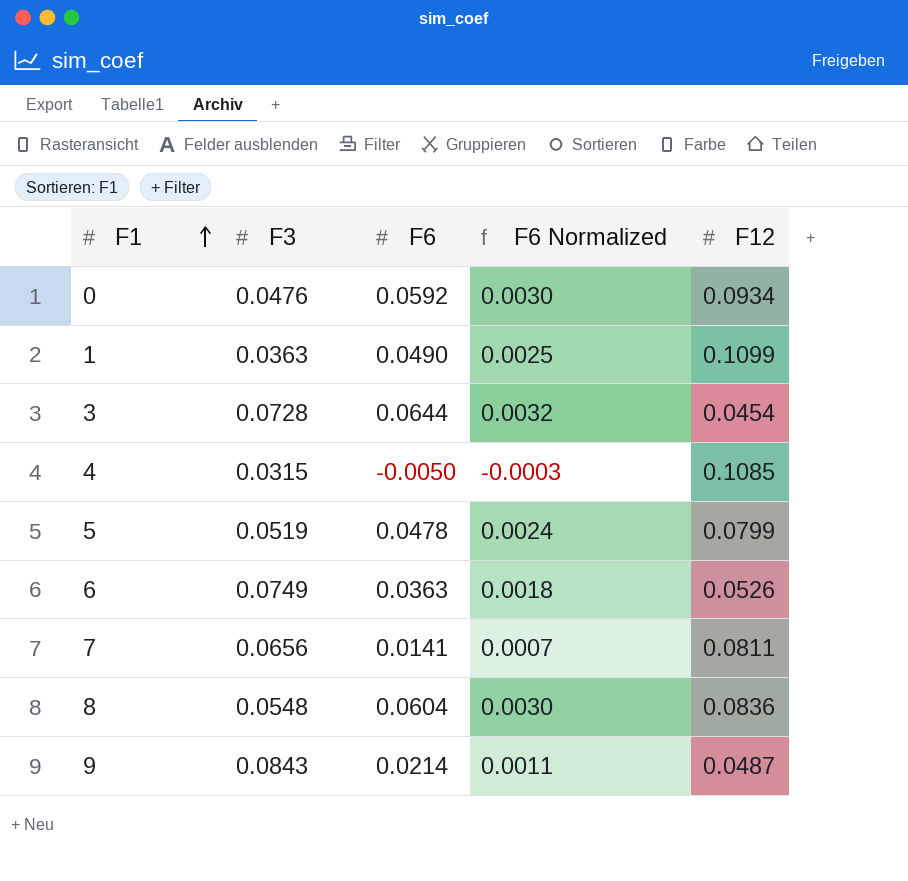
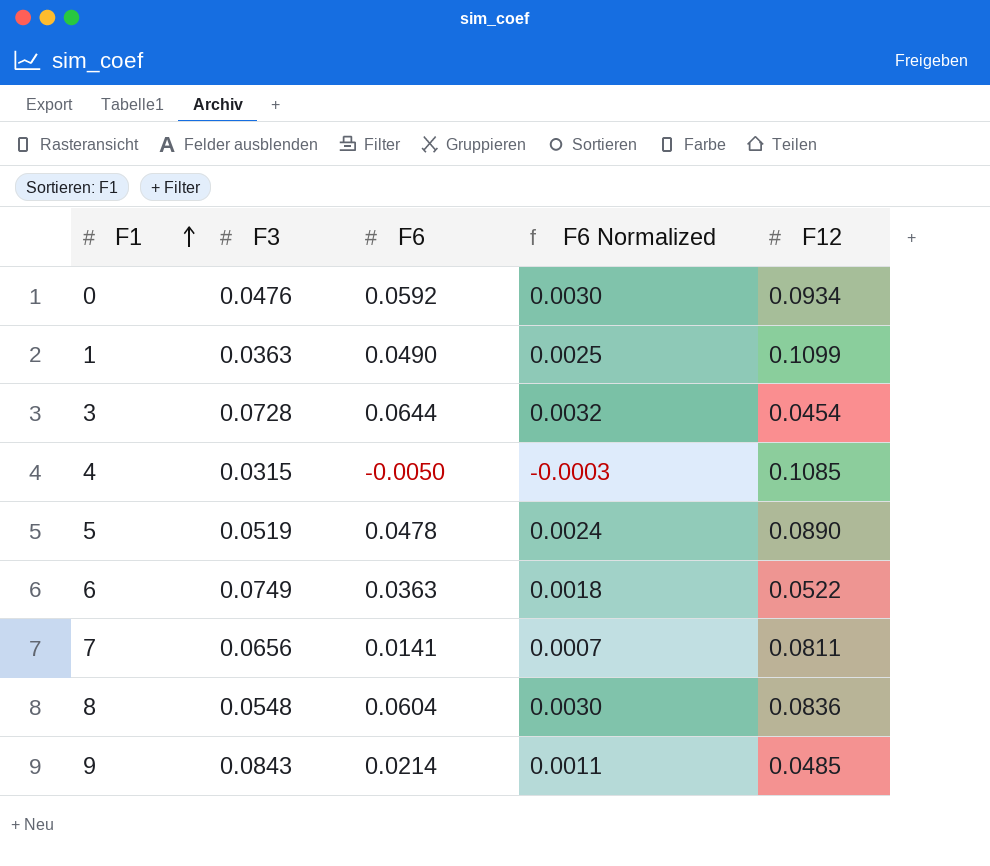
5 | F12: 0.0799 -> 0.0890
6 | F12: 0.0526 -> 0.0522
9 | F12: 0.0487 -> 0.0485

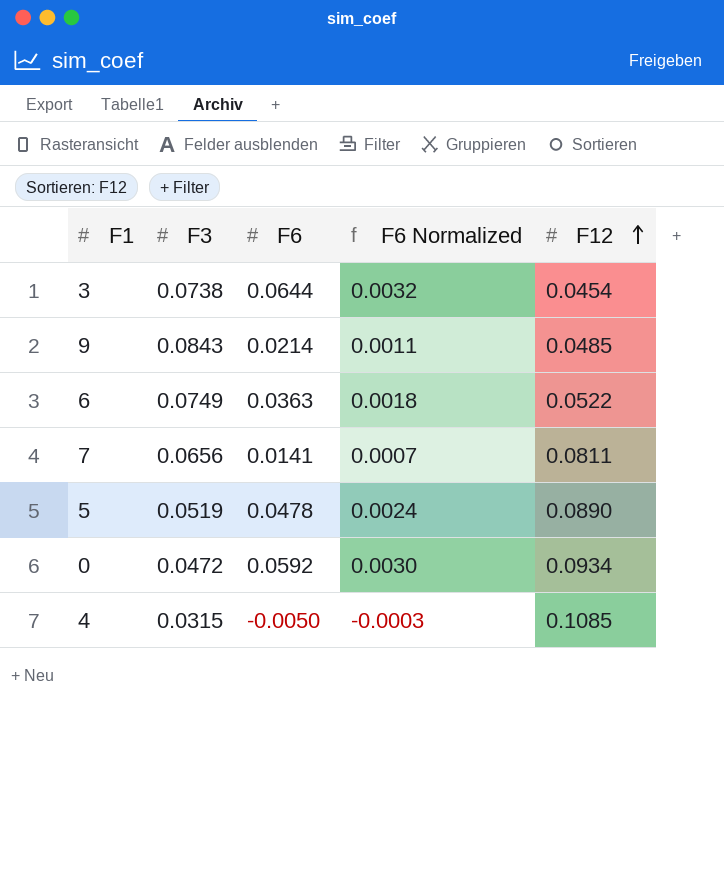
row order: F1 ascending -> F12 ascending
row 1: 0.0363 | 0.0490 | 0.0025 | 0.1099 -> none
row 8: 0.0548 | 0.0604 | 0.0030 | 0.0836 -> none
3 | F3: 0.0728 -> 0.0738
0 | F3: 0.0476 -> 0.0472

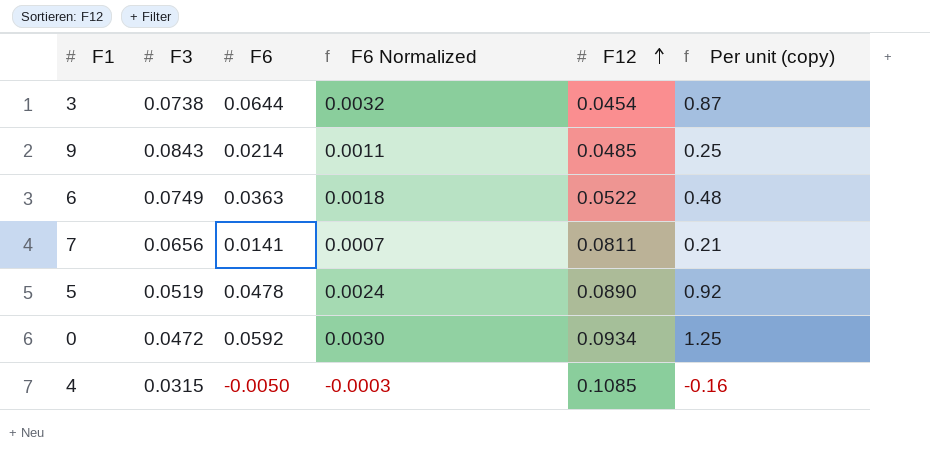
column Per unit (copy) | formula: none -> [F6] / [F3]

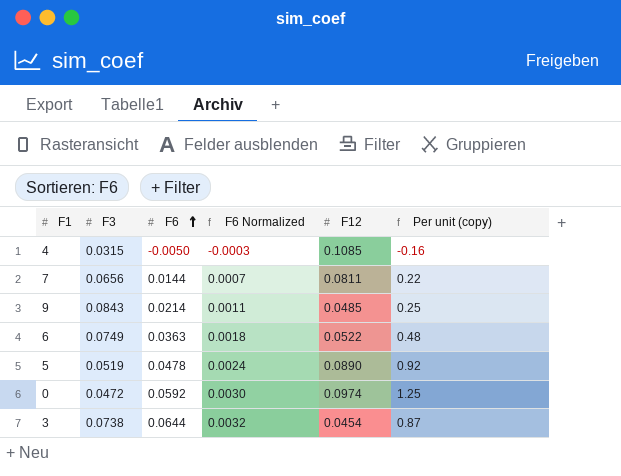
row order: F12 ascending -> F6 ascending
7 | F6: 0.0141 -> 0.0144
7 | Per unit (copy): 0.21 -> 0.22
0 | F12: 0.0934 -> 0.0974

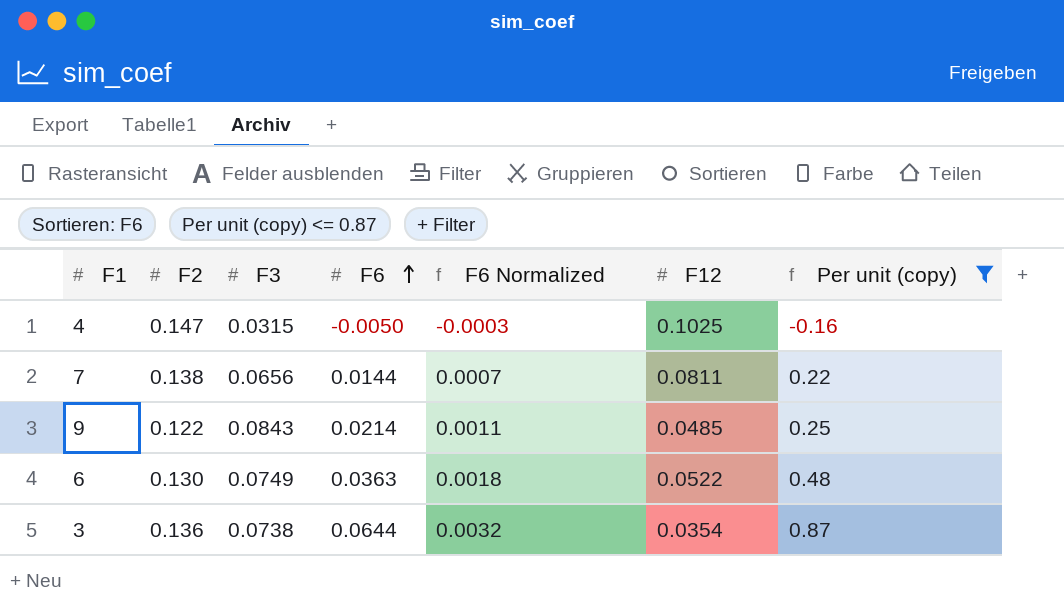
filter: none -> Per unit (copy) <= 0.87
column F2 | position: none -> 2
4 | F12: 0.1085 -> 0.1025
3 | F12: 0.0454 -> 0.0354

